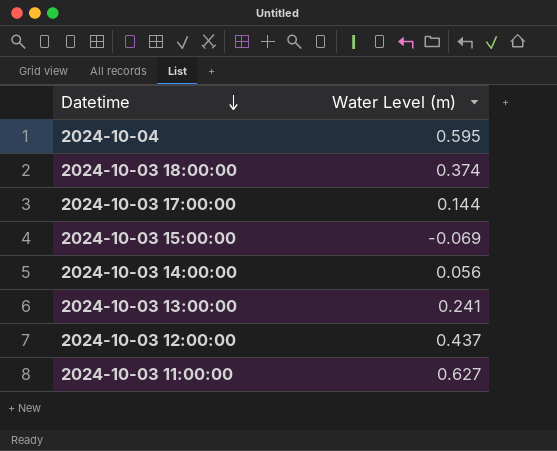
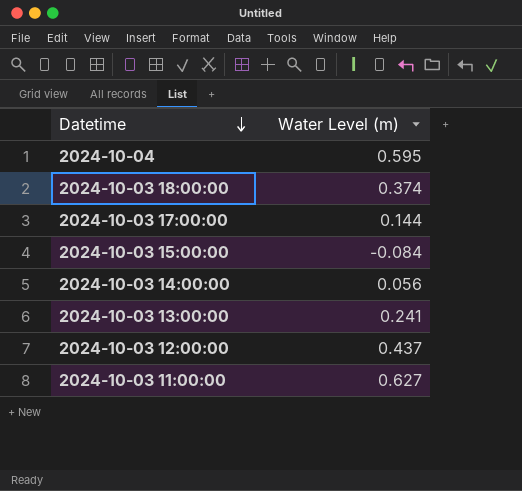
2024-10-03 15:00:00 | Water Level (m): -0.069 -> -0.084

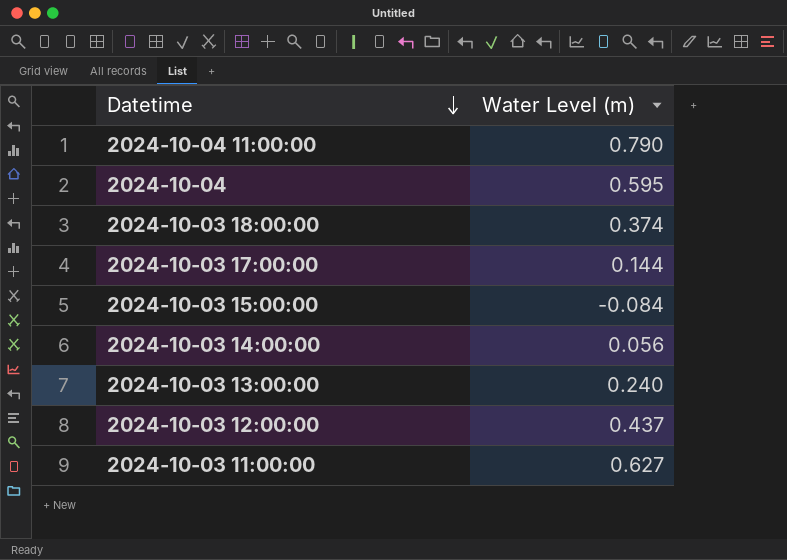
row 2024-10-04 11:00:00: none -> 0.790
2024-10-03 13:00:00 | Water Level (m): 0.241 -> 0.240

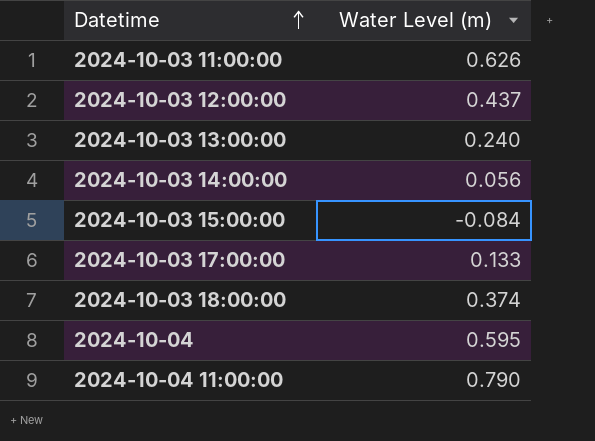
row order: Datetime descending -> Datetime ascending
2024-10-03 11:00:00 | Water Level (m): 0.627 -> 0.626
2024-10-03 17:00:00 | Water Level (m): 0.144 -> 0.133

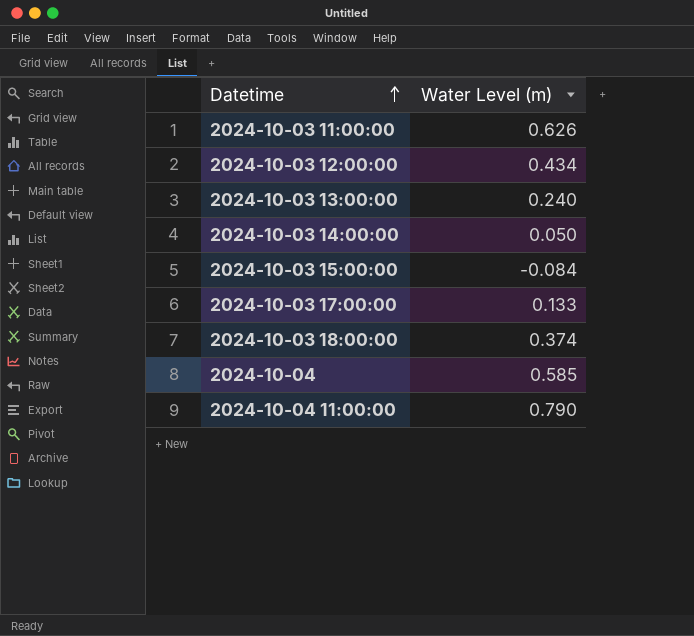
2024-10-03 12:00:00 | Water Level (m): 0.437 -> 0.434
2024-10-03 14:00:00 | Water Level (m): 0.056 -> 0.050
2024-10-04 | Water Level (m): 0.595 -> 0.585

